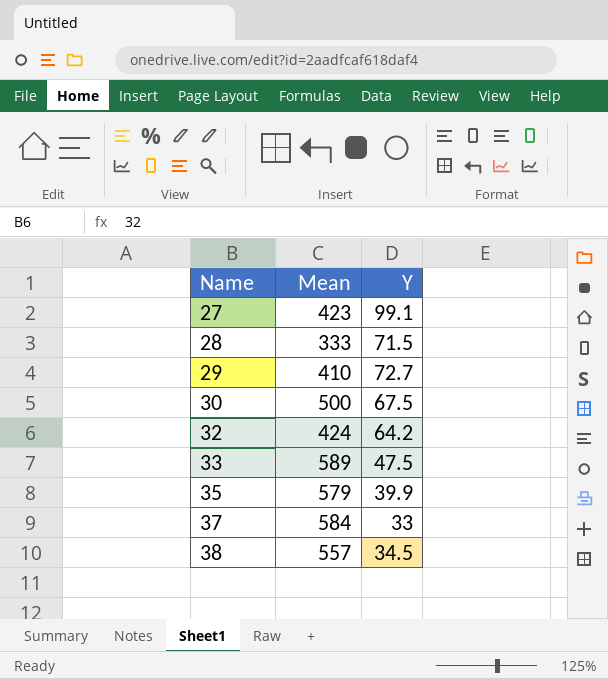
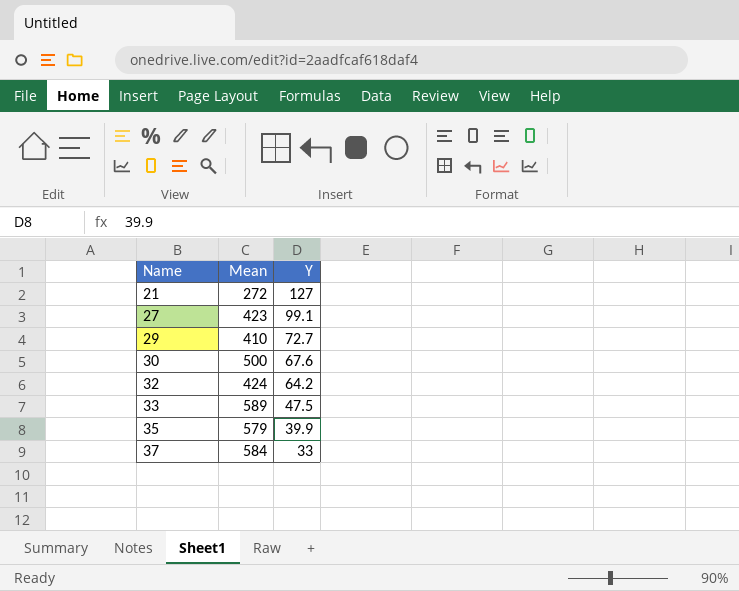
row 28: 333 | 71.5 -> none
row 38: 557 | 34.5 -> none
row 21: none -> 272 | 127
30 | Y: 67.5 -> 67.6

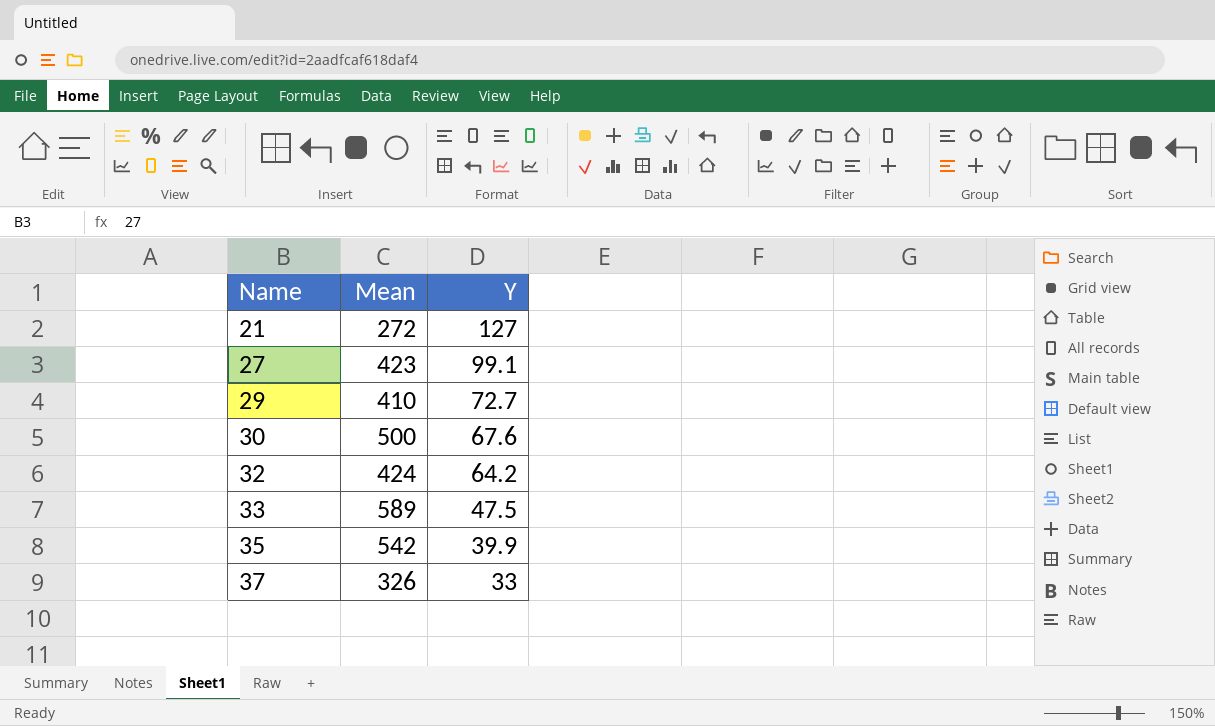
35 | Mean: 579 -> 542
37 | Mean: 584 -> 326

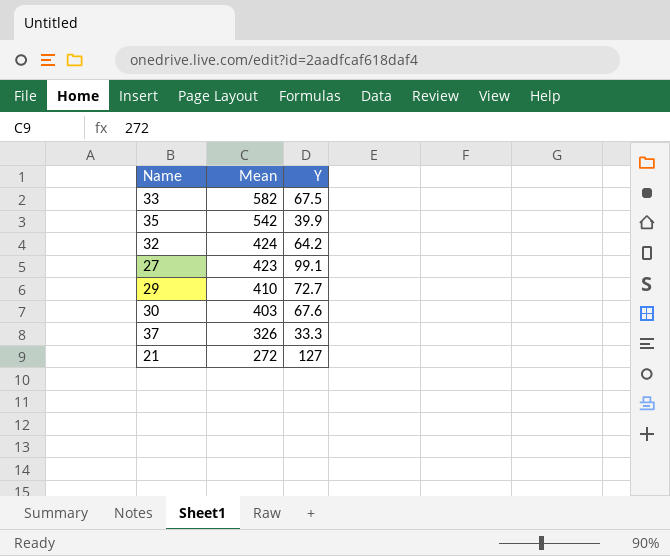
row order: Name ascending -> Mean descending
33 | Mean: 589 -> 582
33 | Y: 47.5 -> 67.5
30 | Mean: 500 -> 403
37 | Y: 33 -> 33.3

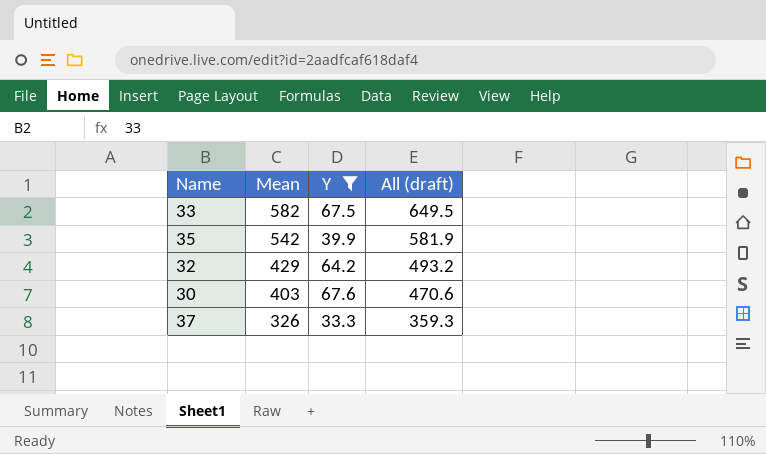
filter: none -> Y <= 67.6
column All (draft) | formula: none -> [Mean] + [Y]
32 | Mean: 424 -> 429

